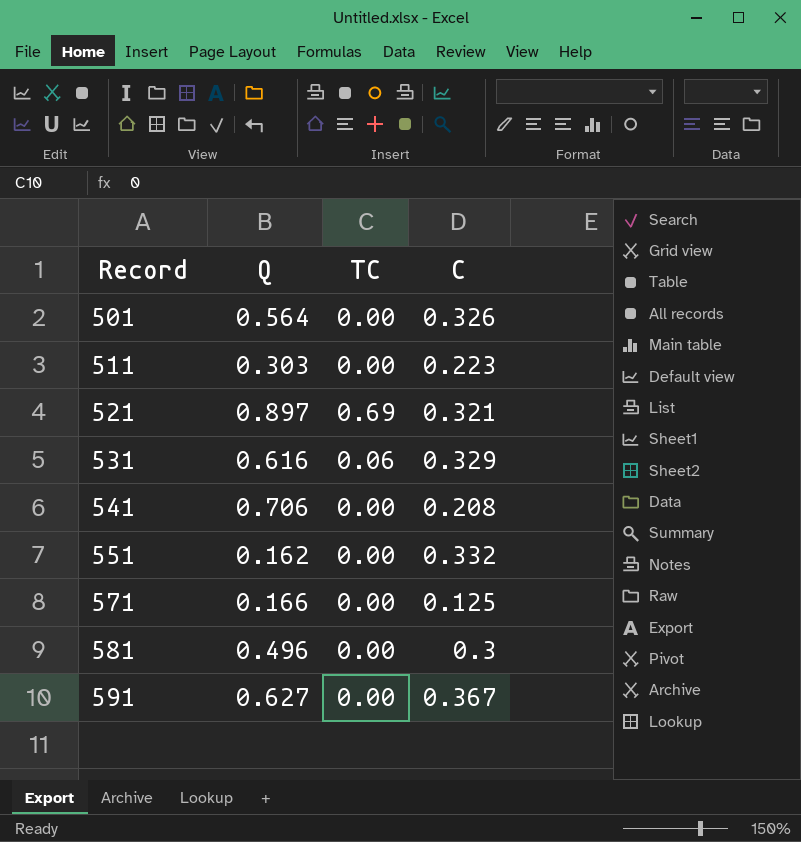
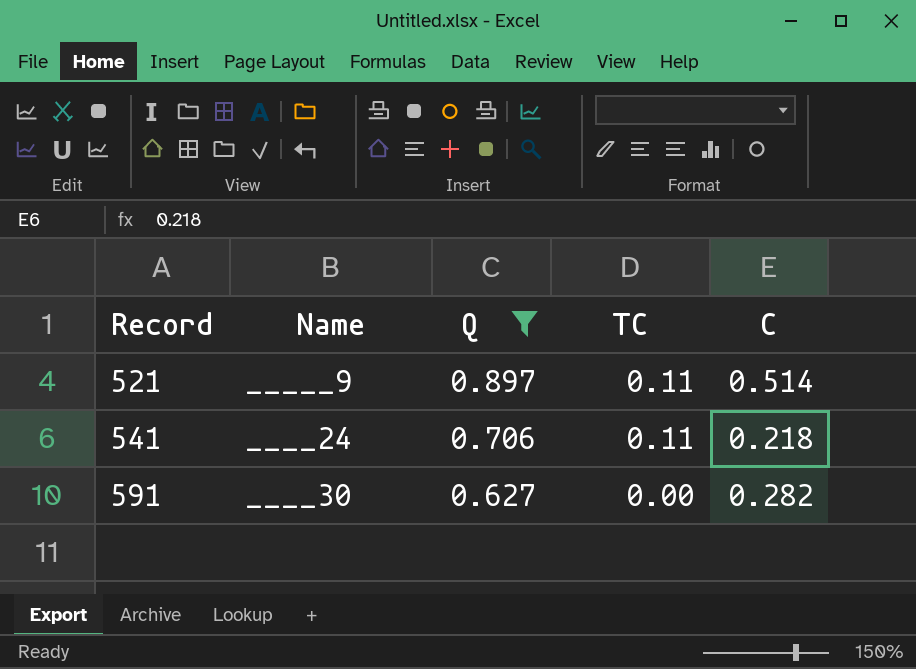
filter: none -> Q >= 0.627
column Name | position: none -> 2
521 | TC: 0.69 -> 0.11
521 | C: 0.321 -> 0.514
541 | TC: 0.00 -> 0.11
541 | C: 0.208 -> 0.218
591 | C: 0.367 -> 0.282

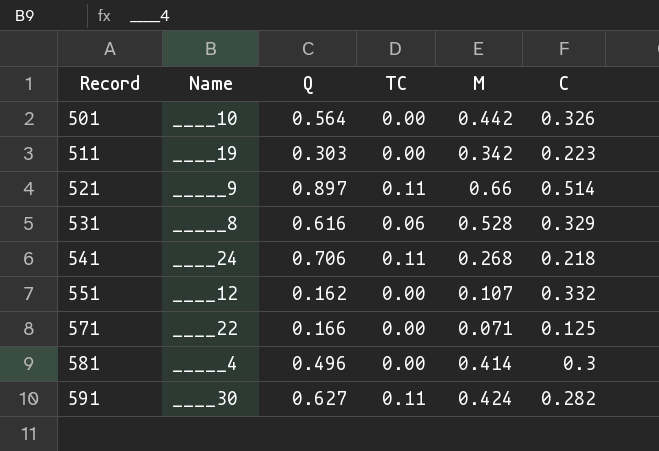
filter: Q >= 0.627 -> none
column M | position: none -> 5
591 | TC: 0.00 -> 0.11

